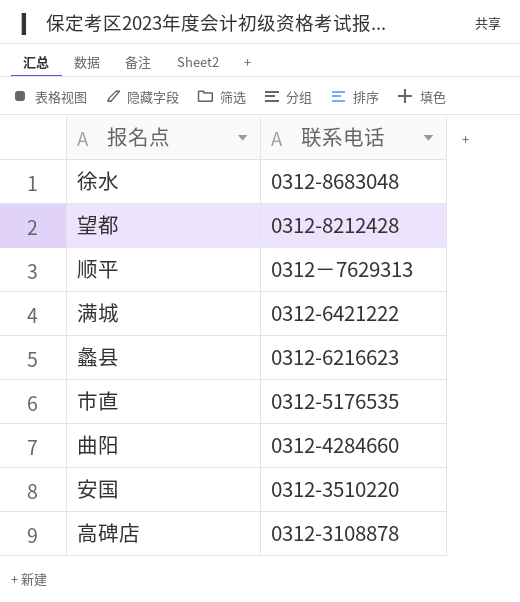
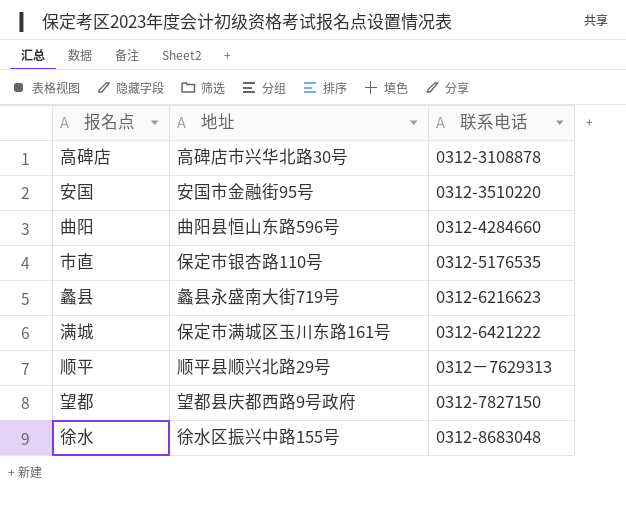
row order: 联系电话 descending -> 联系电话 ascending
column 地址 | position: none -> 2
望都 | 联系电话: 0312-8212428 -> 0312-7827150

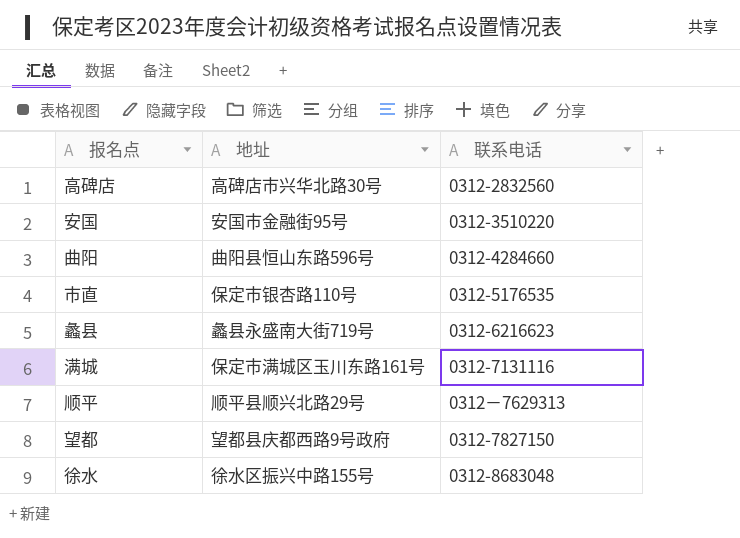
高碑店 | 联系电话: 0312-3108878 -> 0312-2832560
满城 | 联系电话: 0312-6421222 -> 0312-7131116

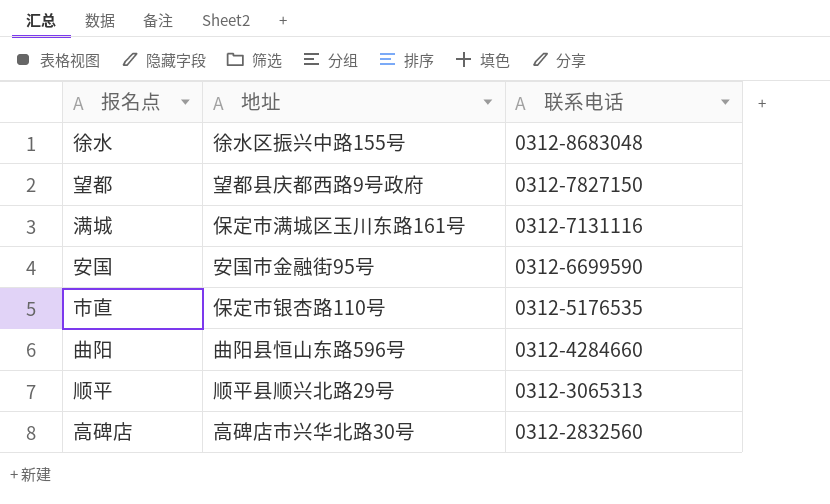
row order: 联系电话 ascending -> 联系电话 descending
row 蠡县: 蠡县永盛南大街719号 | 0312-6216623 -> none
安国 | 联系电话: 0312-3510220 -> 0312-6699590
顺平 | 联系电话: 0312－7629313 -> 0312-3065313

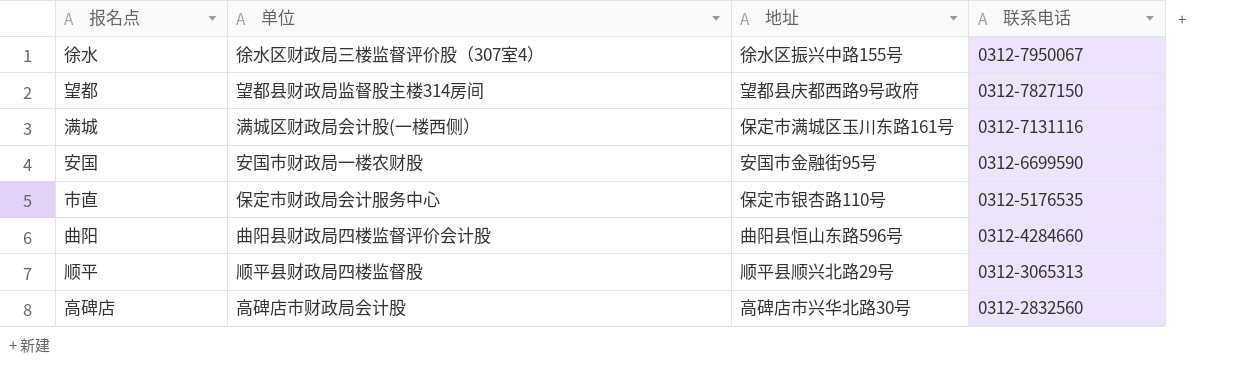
column 单位 | position: none -> 2
徐水 | 联系电话: 0312-8683048 -> 0312-7950067

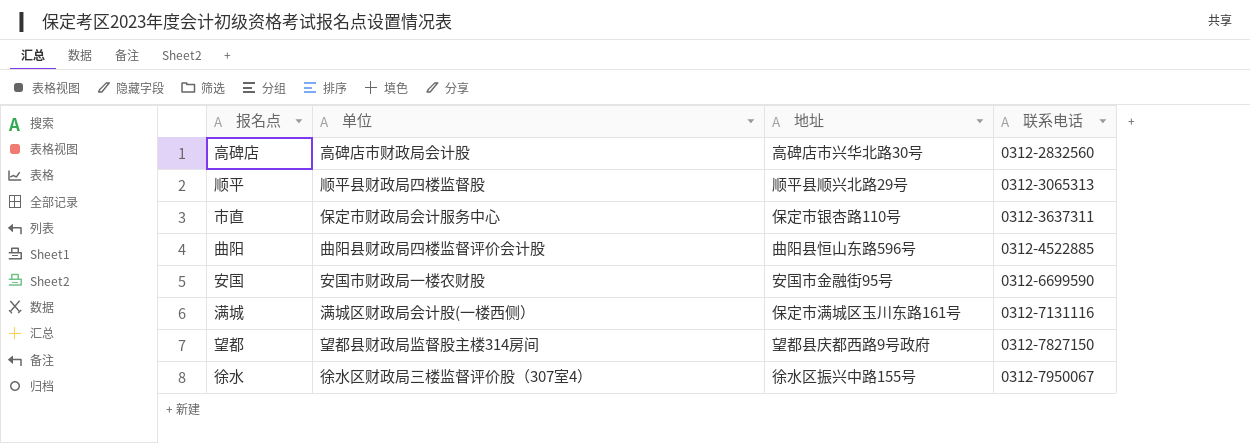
row order: 联系电话 descending -> 联系电话 ascending
市直 | 联系电话: 0312-5176535 -> 0312-3637311
曲阳 | 联系电话: 0312-4284660 -> 0312-4522885

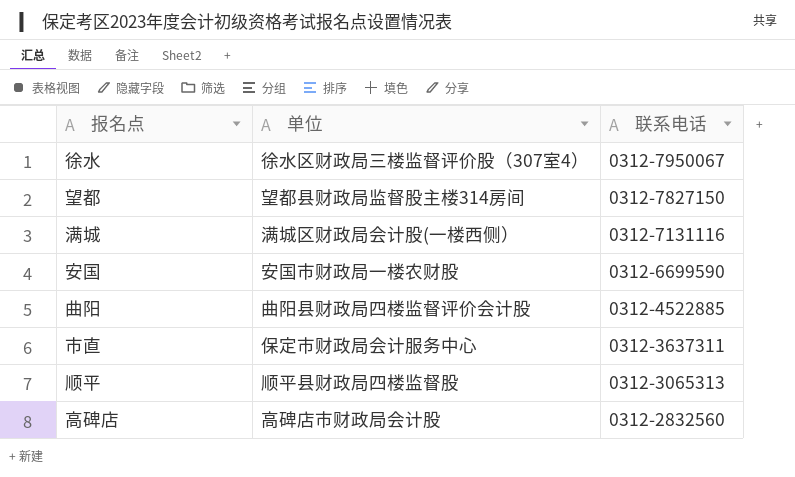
row order: 联系电话 ascending -> 联系电话 descending
column 地址 | position: 3 -> none

